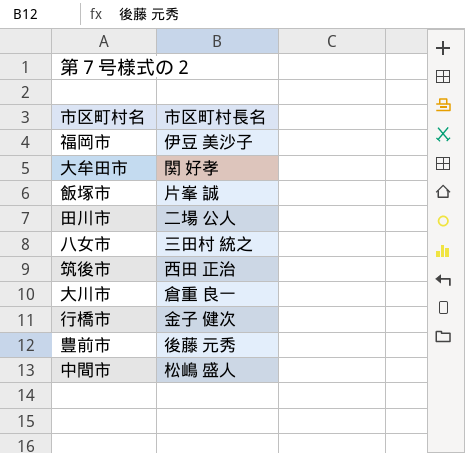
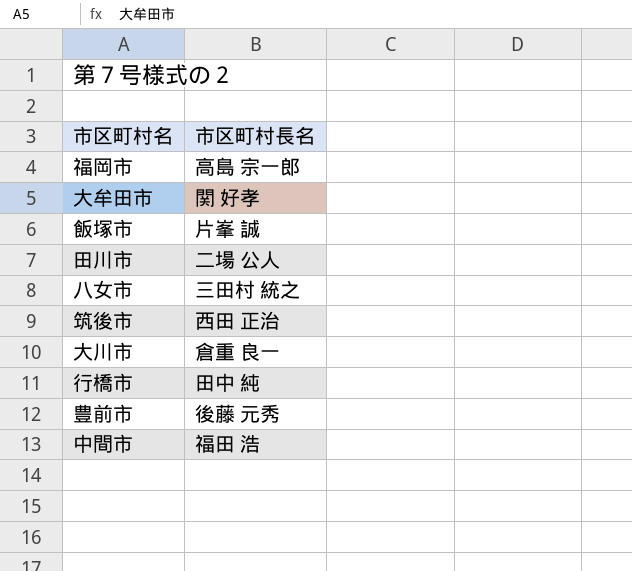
福岡市 | 市区町村長名: 伊豆 美沙子 -> 高島 宗一郎
行橋市 | 市区町村長名: 金子 健次 -> 田中 純
中間市 | 市区町村長名: 松嶋 盛人 -> 福田 浩

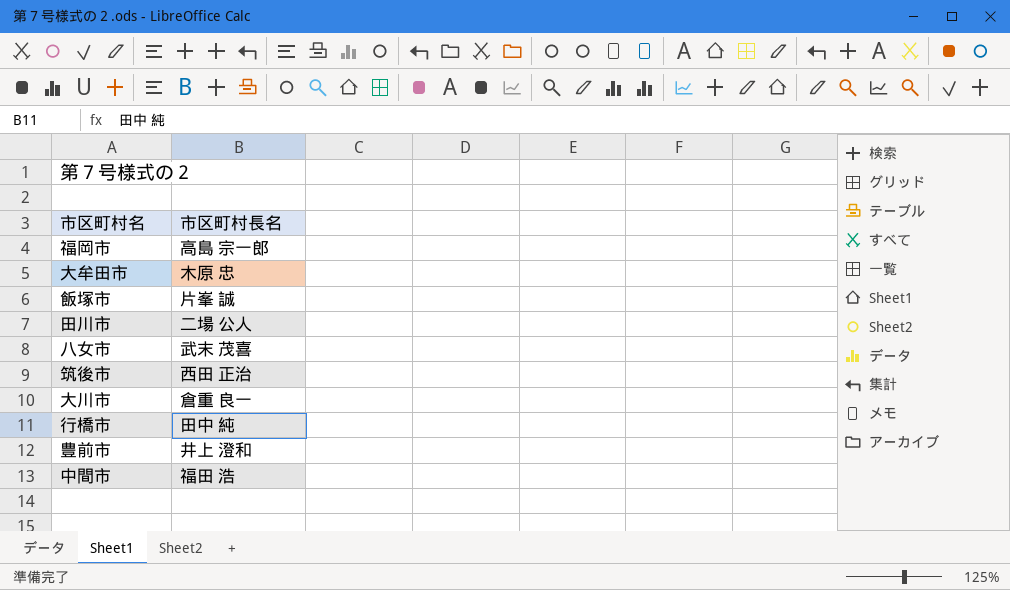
大牟田市 | 市区町村長名: 関 好孝 -> 木原 忠
八女市 | 市区町村長名: 三田村 統之 -> 武末 茂喜
豊前市 | 市区町村長名: 後藤 元秀 -> 井上 澄和

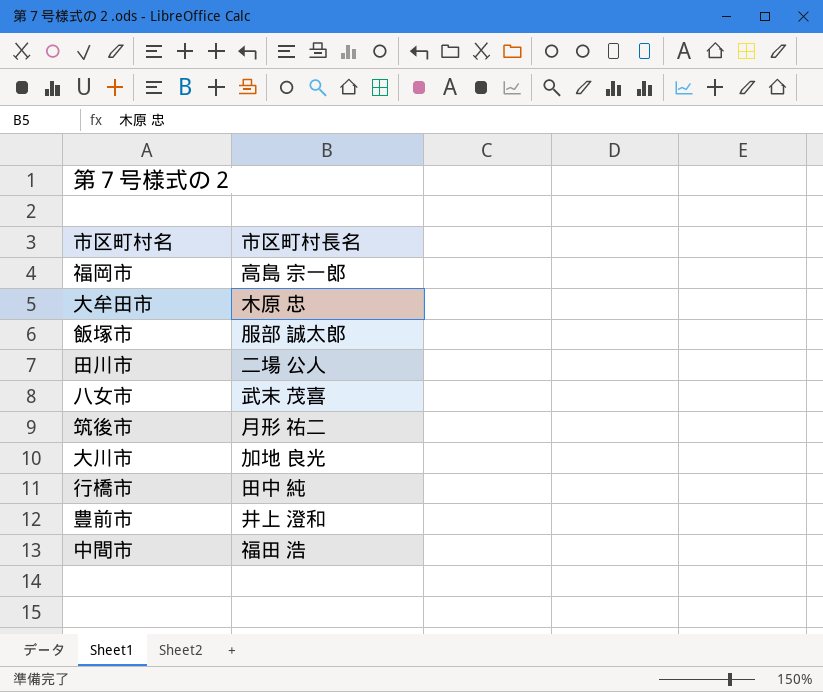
飯塚市 | 市区町村長名: 片峯 誠 -> 服部 誠太郎
筑後市 | 市区町村長名: 西田 正治 -> 月形 祐二
大川市 | 市区町村長名: 倉重 良一 -> 加地 良光

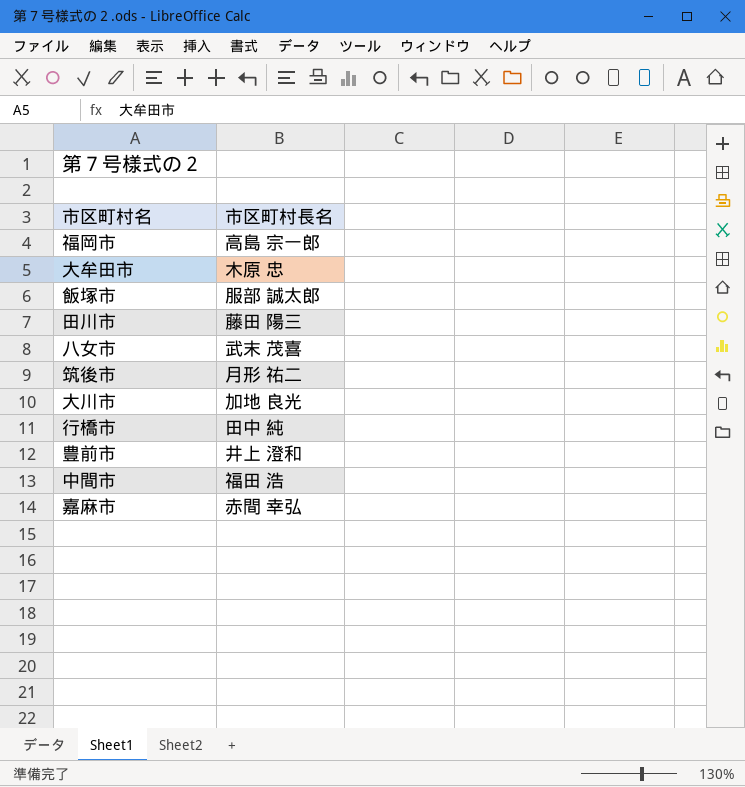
田川市 | 市区町村長名: 二場 公人 -> 藤田 陽三
row 嘉麻市: none -> 赤間 幸弘

